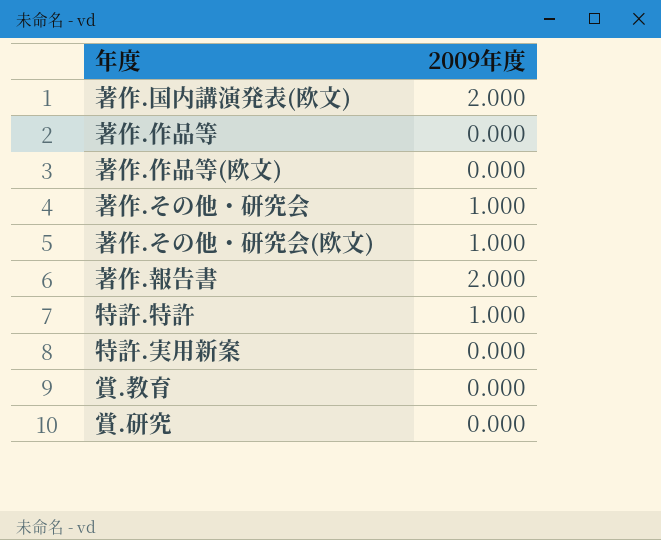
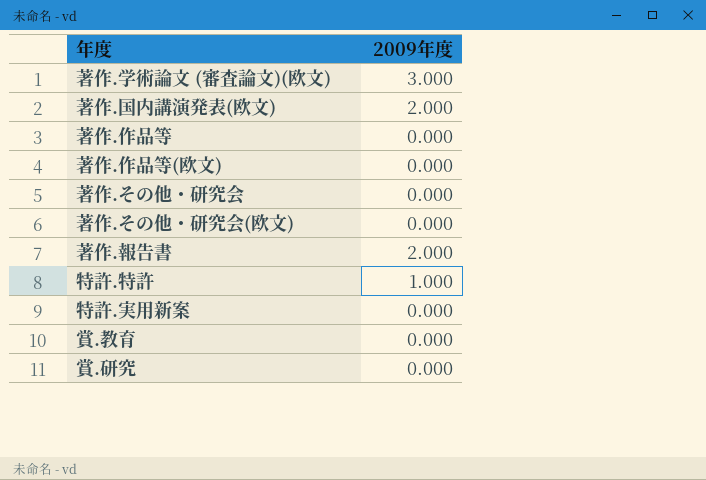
row 著作.学術論文 (審査論文)(欧文): none -> 3.000
著作.その他・研究会 | 2009年度: 1.000 -> 0.000
著作.その他・研究会(欧文) | 2009年度: 1.000 -> 0.000

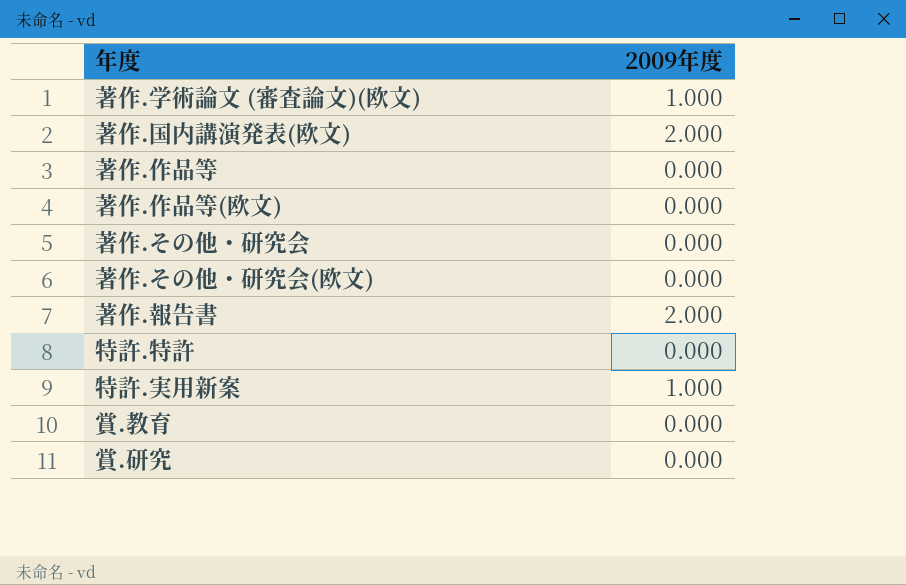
著作.学術論文 (審査論文)(欧文) | 2009年度: 3.000 -> 1.000
特許.特許 | 2009年度: 1.000 -> 0.000
特許.実用新案 | 2009年度: 0.000 -> 1.000

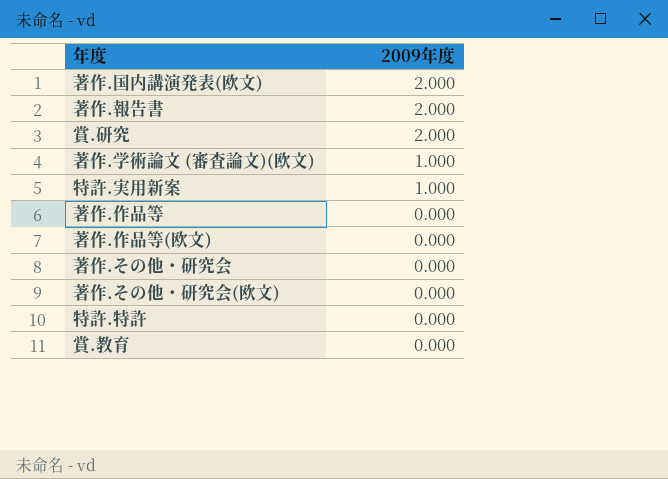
row order: none -> 2009年度 descending
賞.研究 | 2009年度: 0.000 -> 2.000

